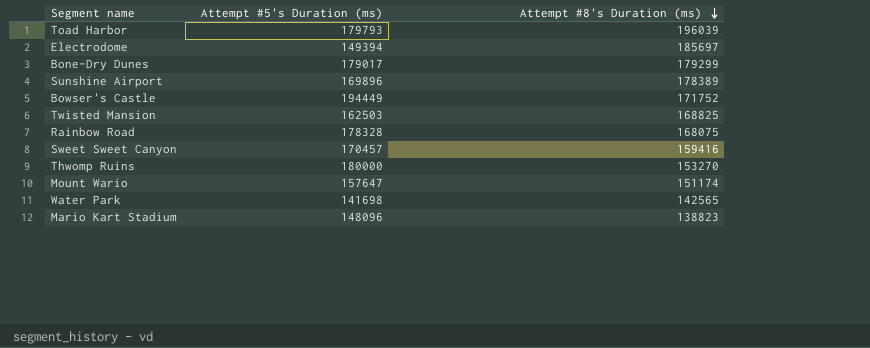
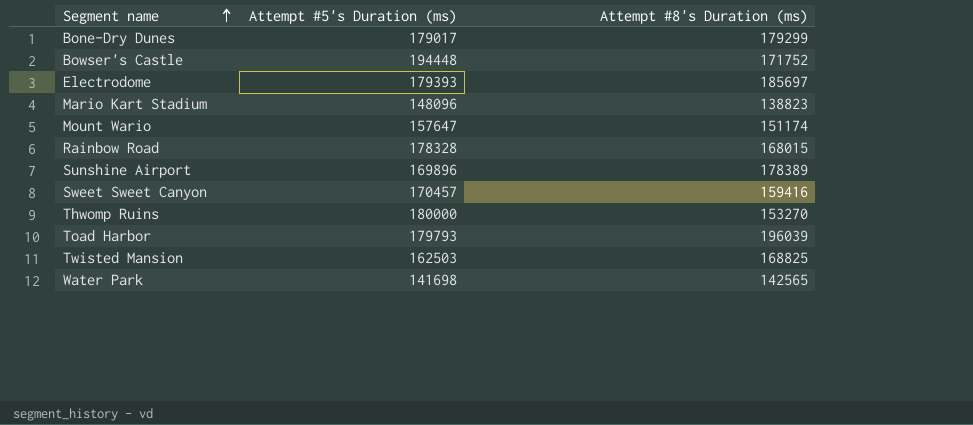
row order: Attempt #8's Duration (ms) descending -> Segment name ascending
Bowser's Castle | Attempt #5's Duration (ms): 194449 -> 194448
Electrodome | Attempt #5's Duration (ms): 149394 -> 179393
Rainbow Road | Attempt #8's Duration (ms): 168075 -> 168015

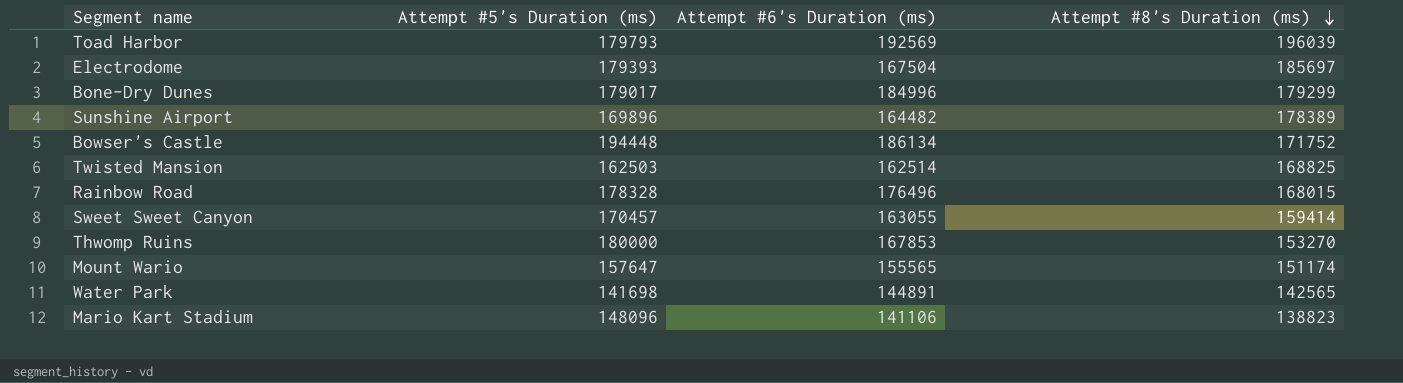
row order: Segment name ascending -> Attempt #8's Duration (ms) descending
column Attempt #6's Duration (ms) | position: none -> 3
Sweet Sweet Canyon | Attempt #8's Duration (ms): 159416 -> 159414

